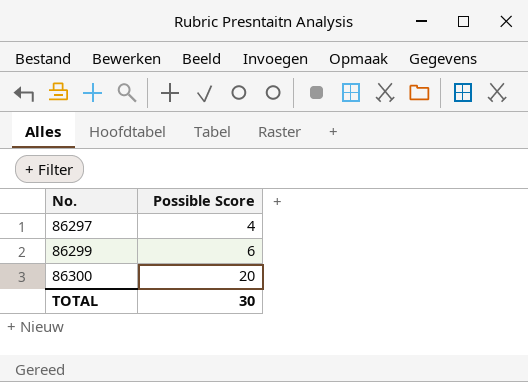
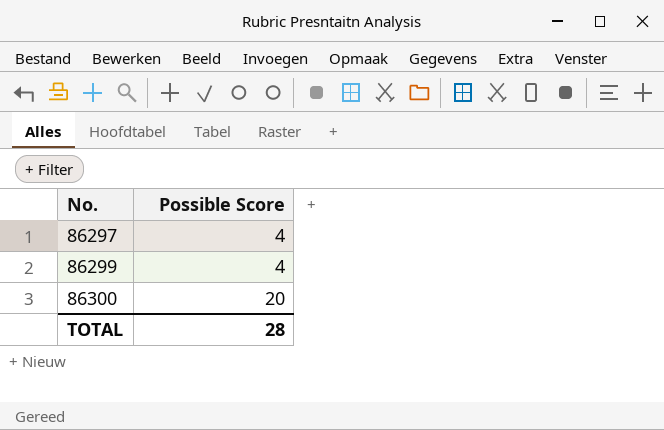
86299 | Possible Score: 6 -> 4
TOTAL | Possible Score: 30 -> 28

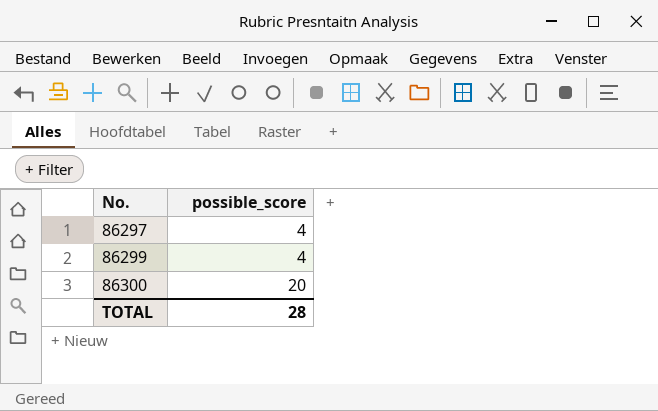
column name: Possible Score -> possible_score

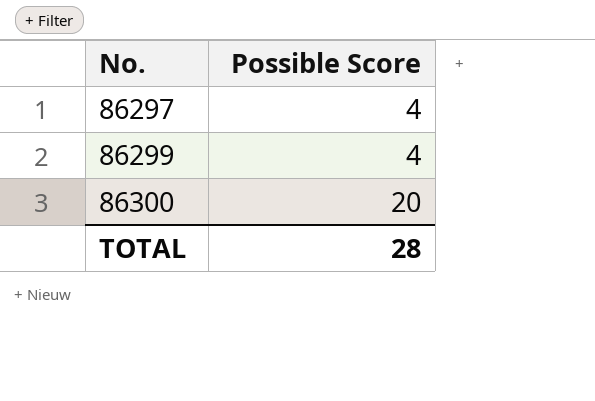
column name: possible_score -> Possible Score

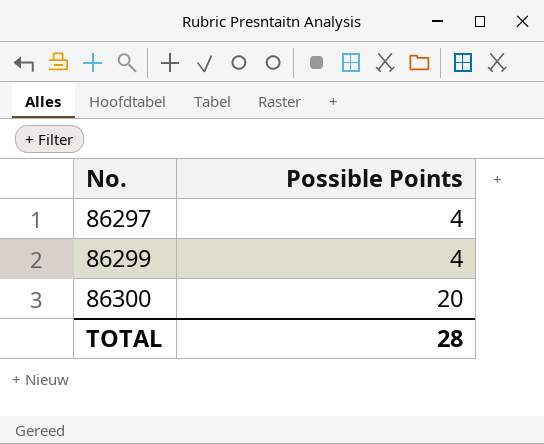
column name: Possible Score -> Possible Points

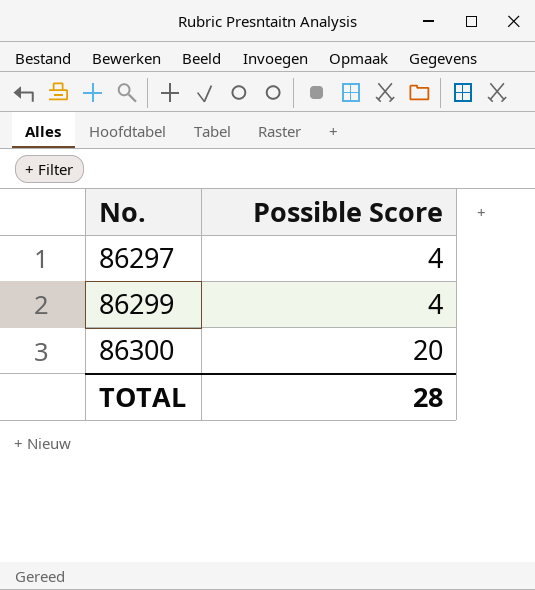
column name: Possible Points -> Possible Score

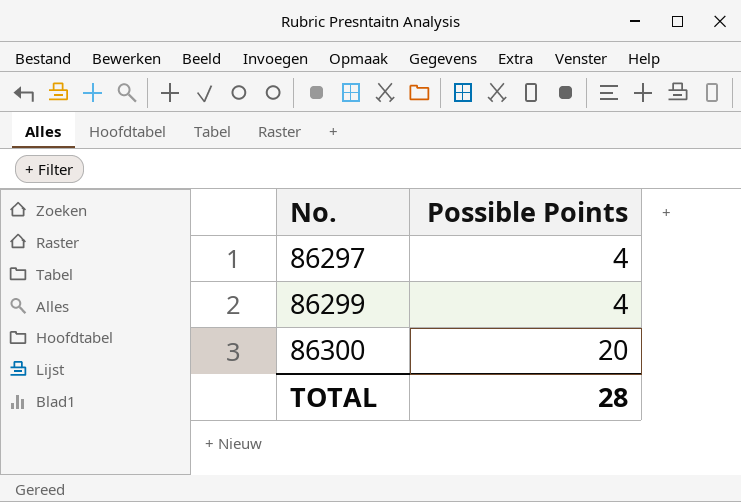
column name: Possible Score -> Possible Points

